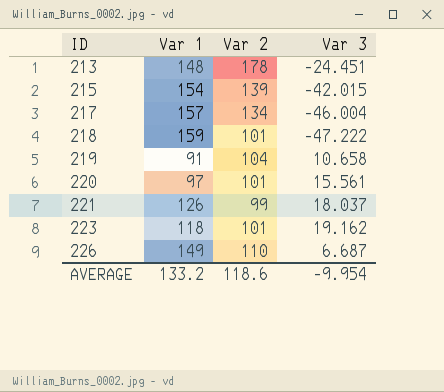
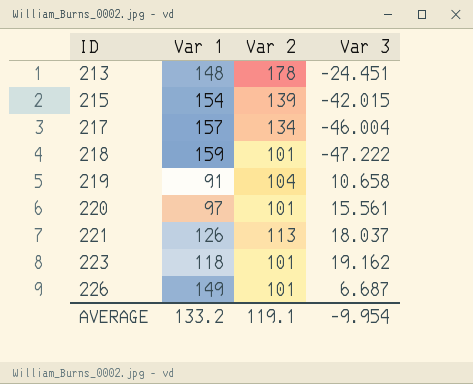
221 | Var 2: 99 -> 113
226 | Var 2: 110 -> 101
AVERAGE | Var 2: 118.6 -> 119.1

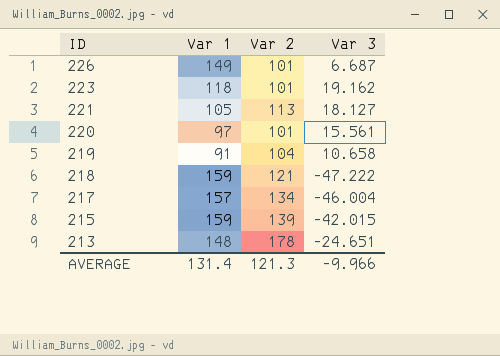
row order: ID ascending -> ID descending
221 | Var 1: 126 -> 105
221 | Var 3: 18.037 -> 18.127
218 | Var 2: 101 -> 121
215 | Var 1: 154 -> 159
213 | Var 3: -24.451 -> -24.651
AVERAGE | Var 1: 133.2 -> 131.4
AVERAGE | Var 2: 119.1 -> 121.3
AVERAGE | Var 3: -9.954 -> -9.966

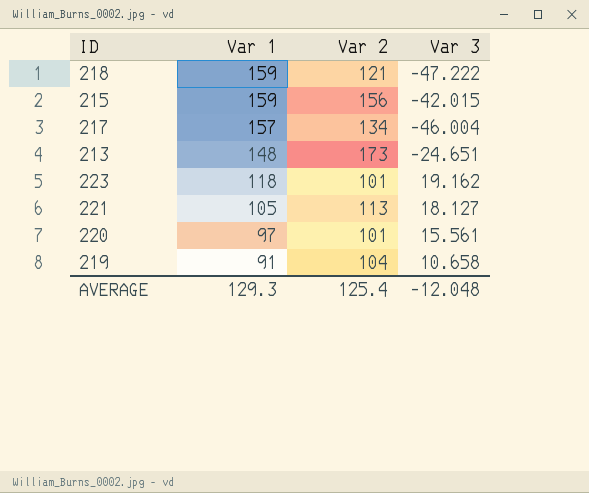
row order: ID descending -> Var 1 descending
row 226: 149 | 101 | 6.687 -> none
215 | Var 2: 139 -> 156
213 | Var 2: 178 -> 173
AVERAGE | Var 1: 131.4 -> 129.3
AVERAGE | Var 2: 121.3 -> 125.4
AVERAGE | Var 3: -9.966 -> -12.048

